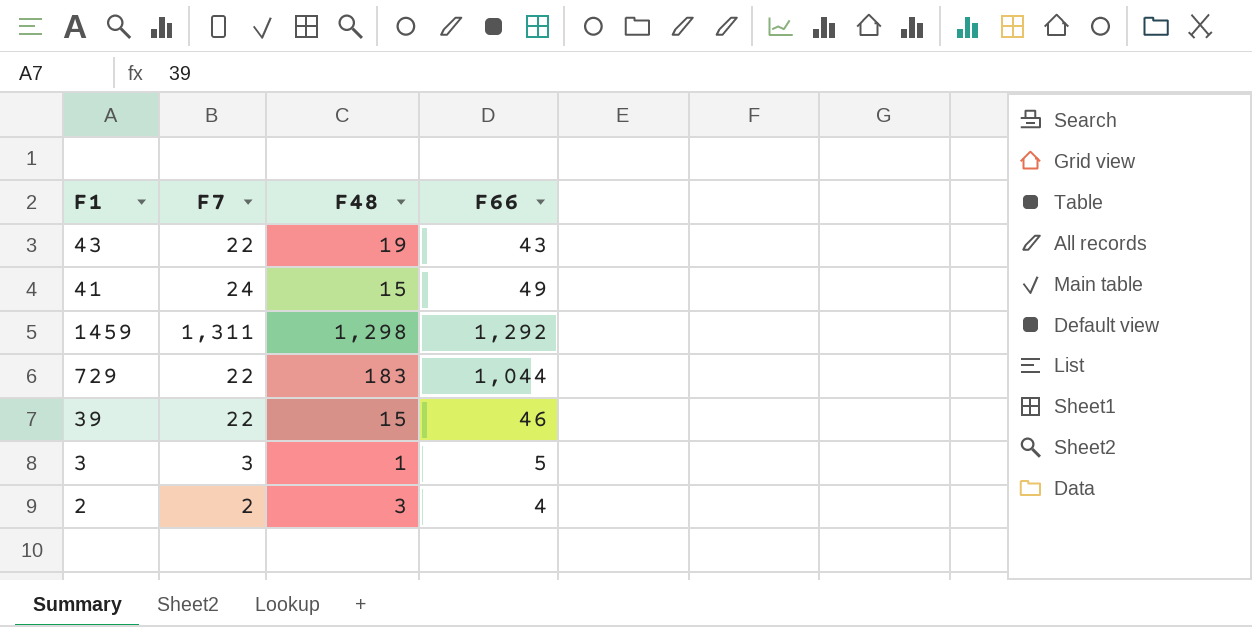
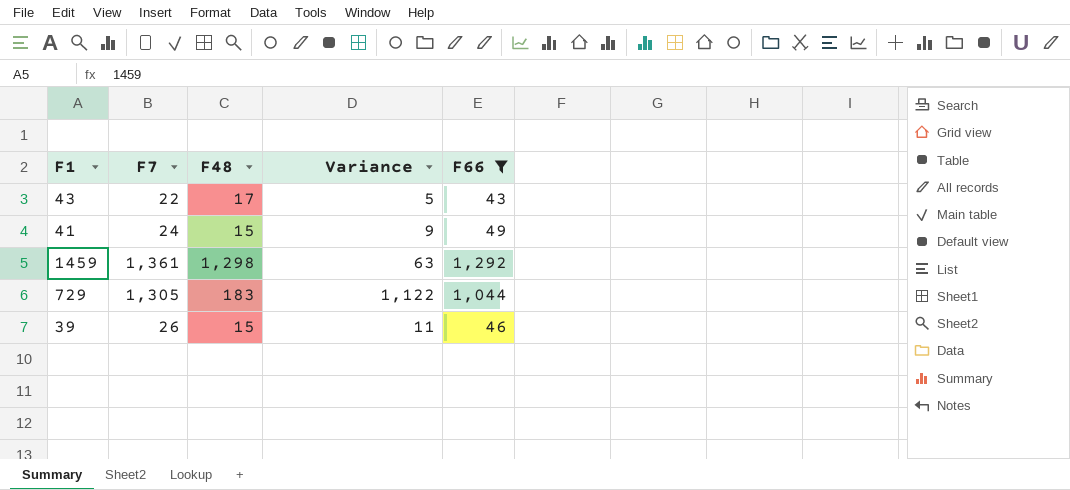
filter: none -> F66 >= 43
column Variance | formula: none -> [F7] - [F48]
43 | F48: 19 -> 17
1459 | F7: 1,311 -> 1,361
729 | F7: 22 -> 1,305
39 | F7: 22 -> 26

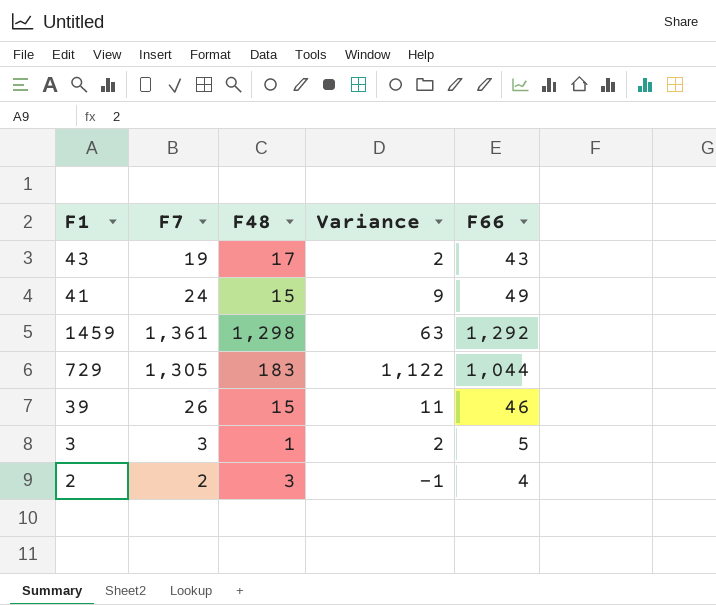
filter: F66 >= 43 -> none
43 | F7: 22 -> 19
43 | Variance: 5 -> 2

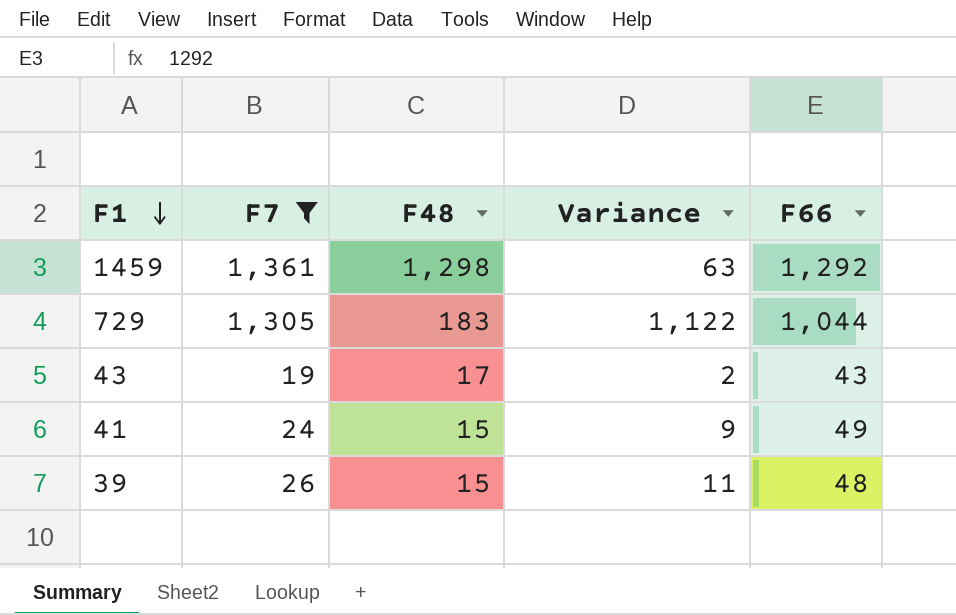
filter: none -> F7 >= 19
row order: none -> F1 descending
39 | F66: 46 -> 48

